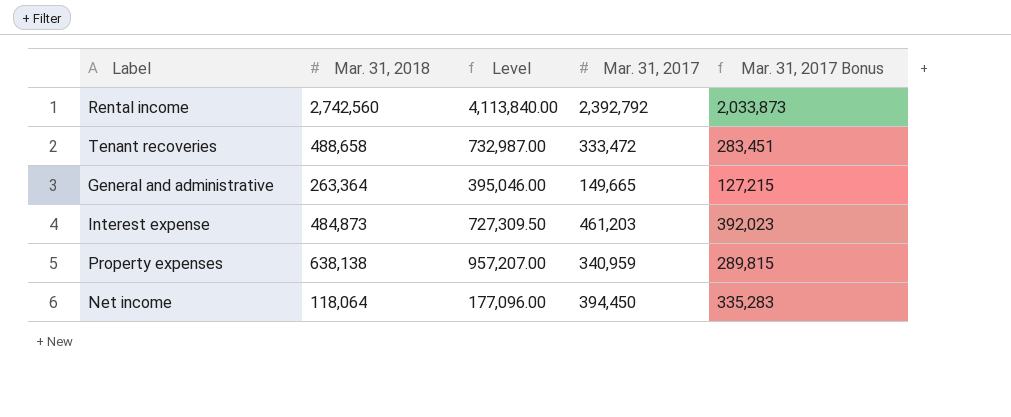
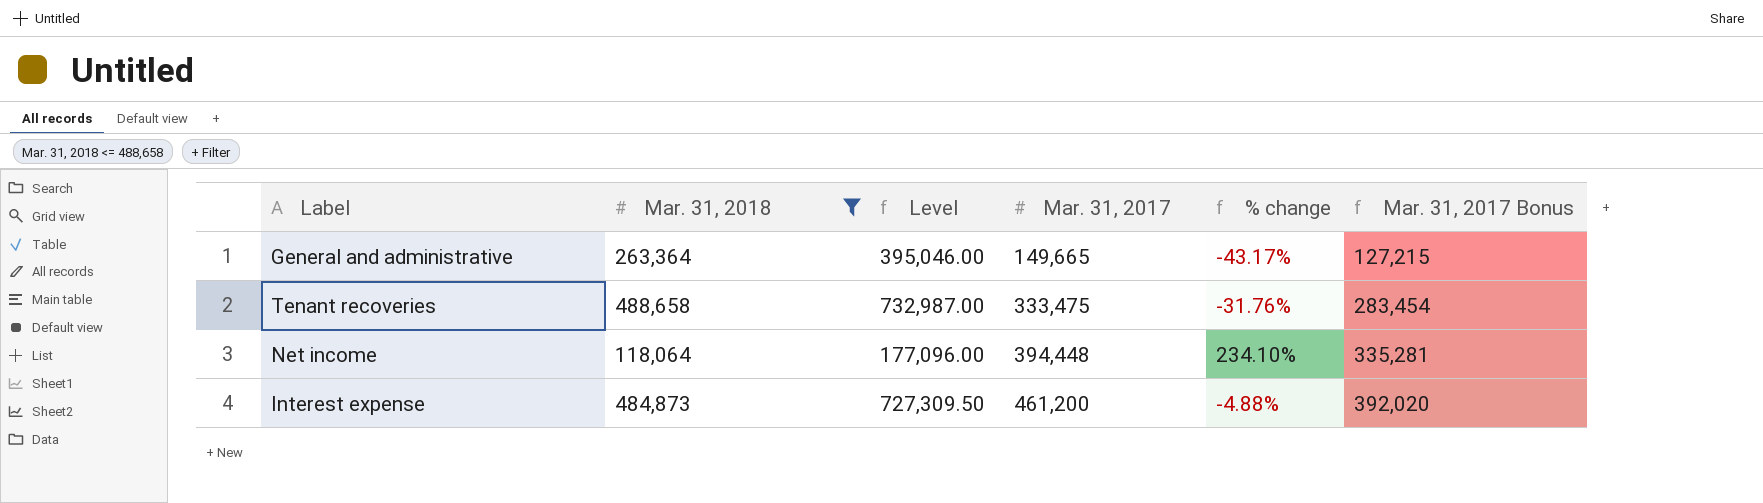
filter: none -> Mar. 31, 2018 <= 488,658
row order: none -> Mar. 31, 2017 ascending
column % change | formula: none -> ([Mar. 31, 2017] - [Mar. 31, 2018]) / [Mar. 31, 2018]
Tenant recoveries | Mar. 31, 2017: 333,472 -> 333,475
Tenant recoveries | Mar. 31, 2017 Bonus: 283,451 -> 283,454
Net income | Mar. 31, 2017: 394,450 -> 394,448
Net income | Mar. 31, 2017 Bonus: 335,283 -> 335,281
Interest expense | Mar. 31, 2017: 461,203 -> 461,200
Interest expense | Mar. 31, 2017 Bonus: 392,023 -> 392,020

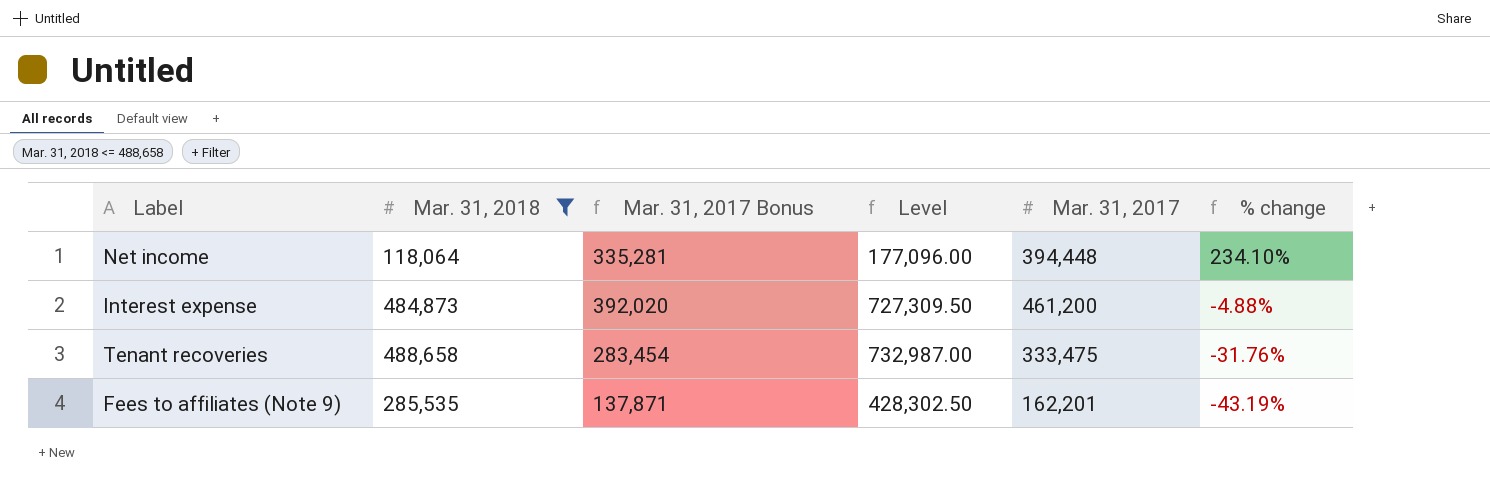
row order: Mar. 31, 2017 ascending -> % change descending
column Mar. 31, 2017 Bonus | position: 6 -> 3
row General and administrative: 263,364 | 395,046.00 | 149,665 | -43.17% | 127,215 -> none
row Fees to affiliates (Note 9): none -> 285,535 | 137,871 | 428,302.50 | 162,201 | -43.19%

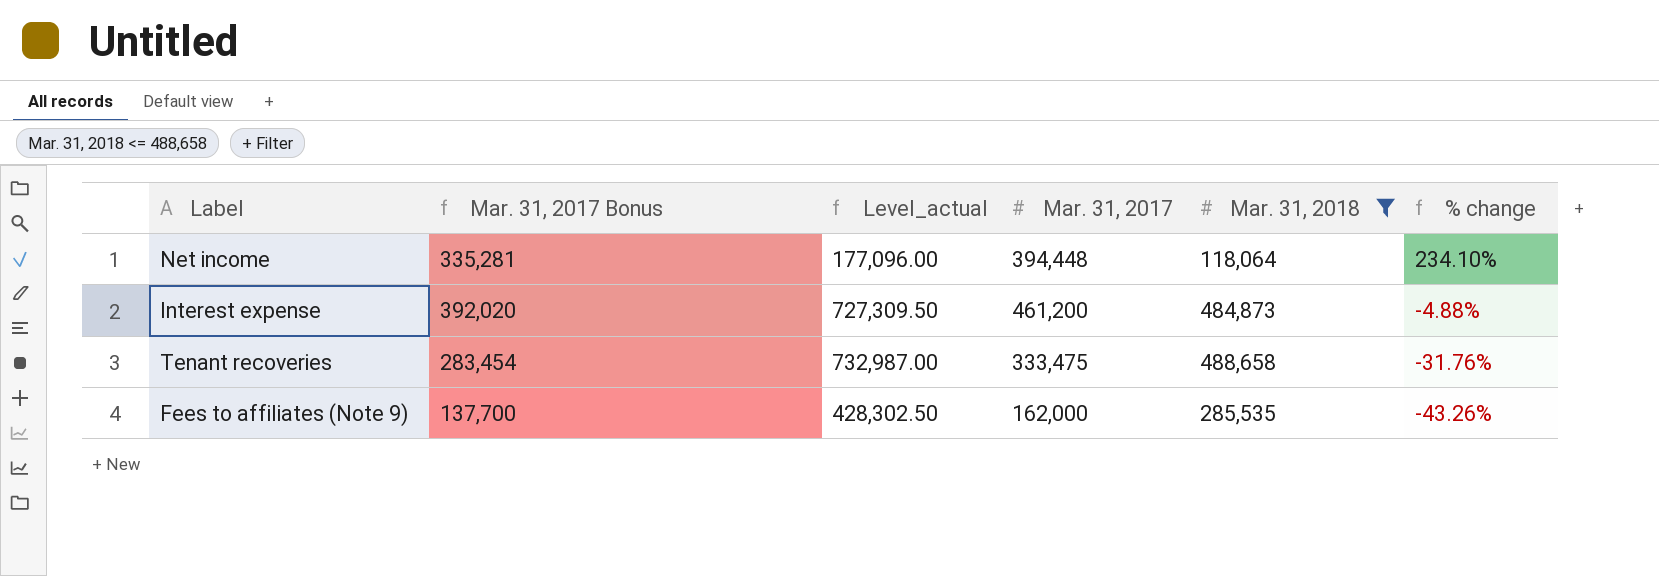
column name: Level -> Level_actual
column Mar. 31, 2018 | position: 2 -> 5
Fees to affiliates (Note 9) | Mar. 31, 2017 Bonus: 137,871 -> 137,700
Fees to affiliates (Note 9) | Mar. 31, 2017: 162,201 -> 162,000
Fees to affiliates (Note 9) | % change: -43.19% -> -43.26%

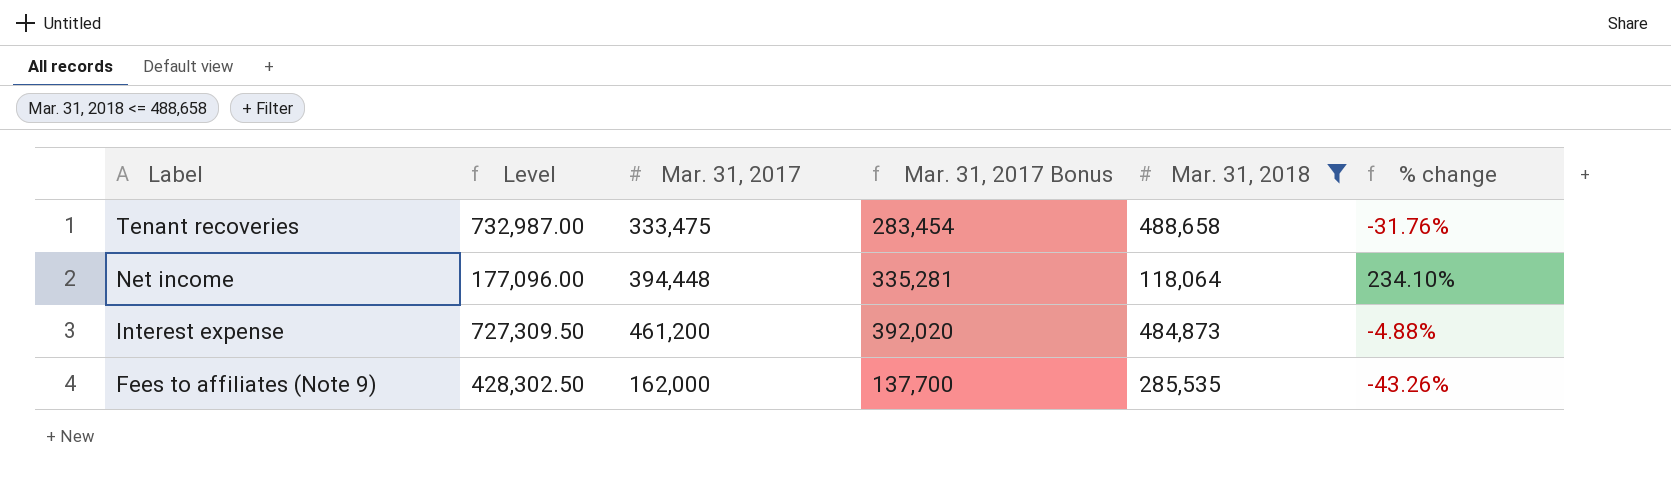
row order: % change descending -> Label descending
column name: Level_actual -> Level
column Mar. 31, 2017 Bonus | position: 2 -> 4

